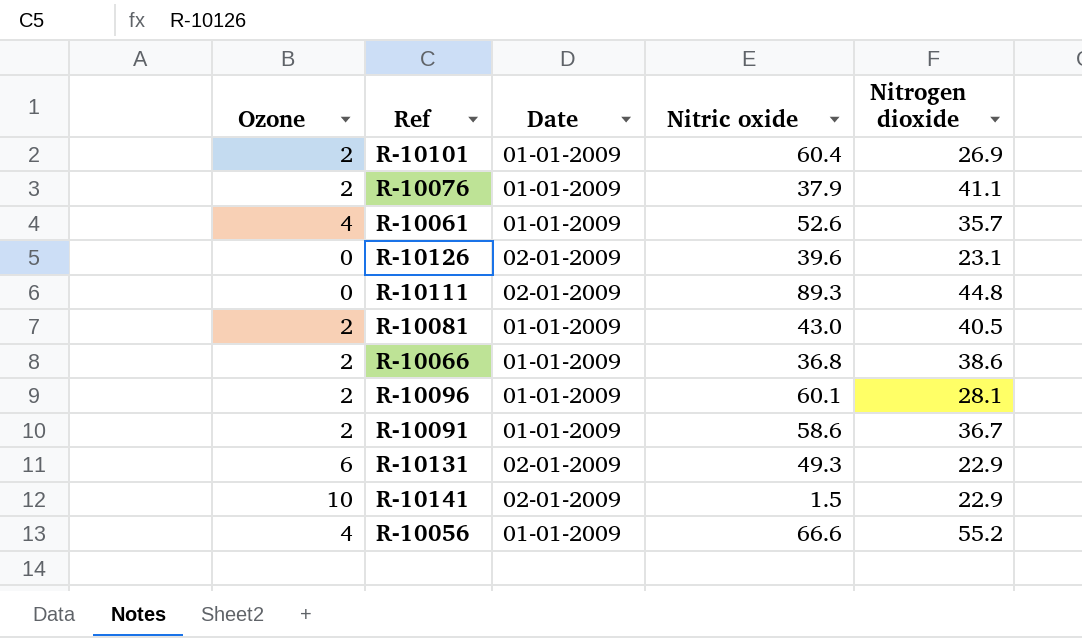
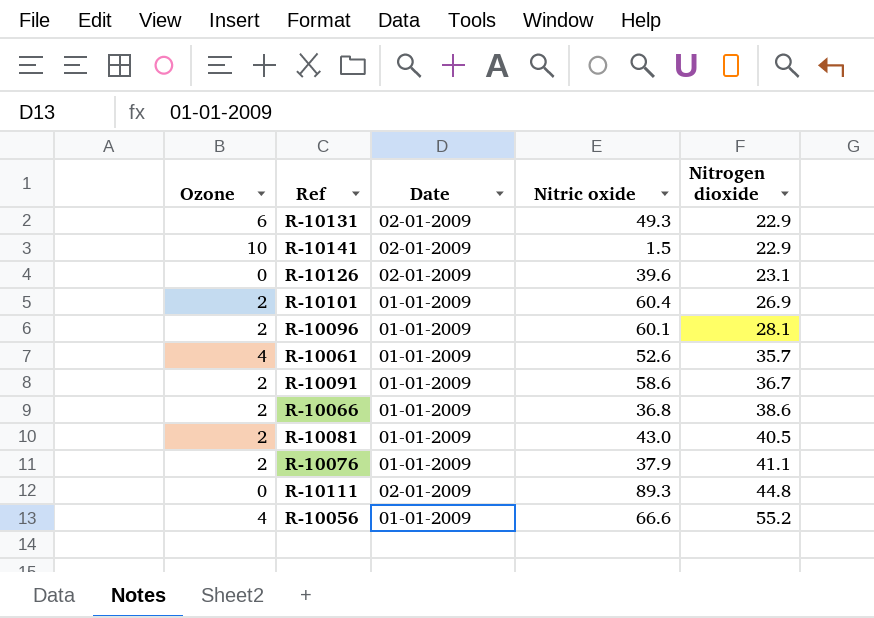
row order: none -> Nitrogen dioxide ascending

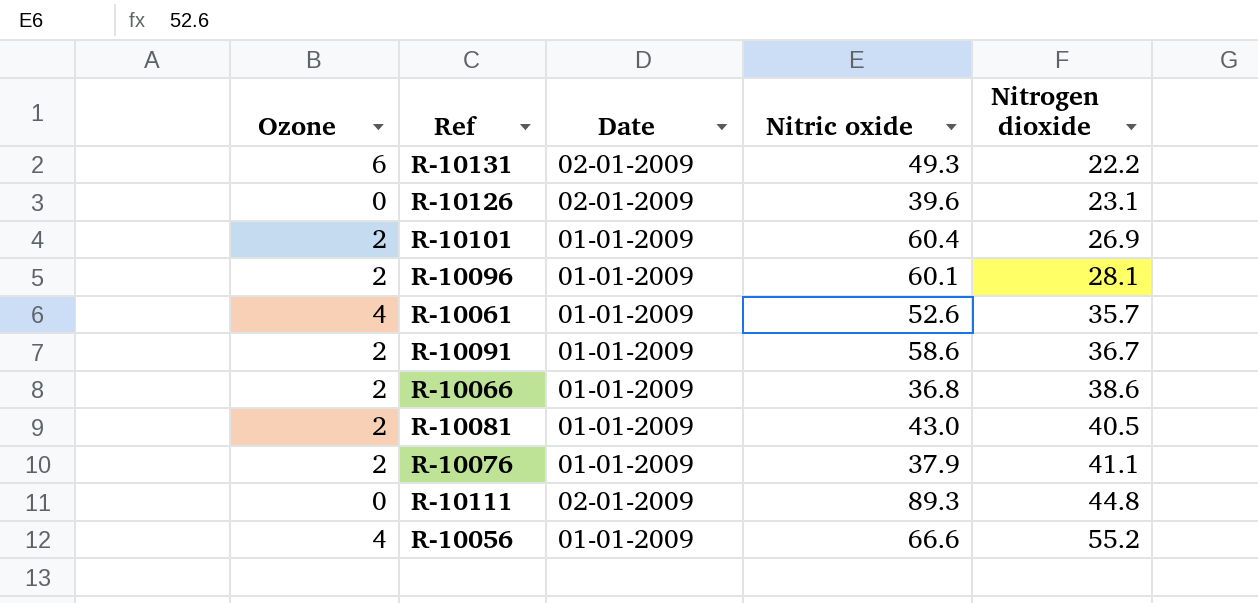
row R-10141: 10 | 02-01-2009 | 1.5 | 22.9 -> none
R-10131 | Nitrogen dioxide: 22.9 -> 22.2

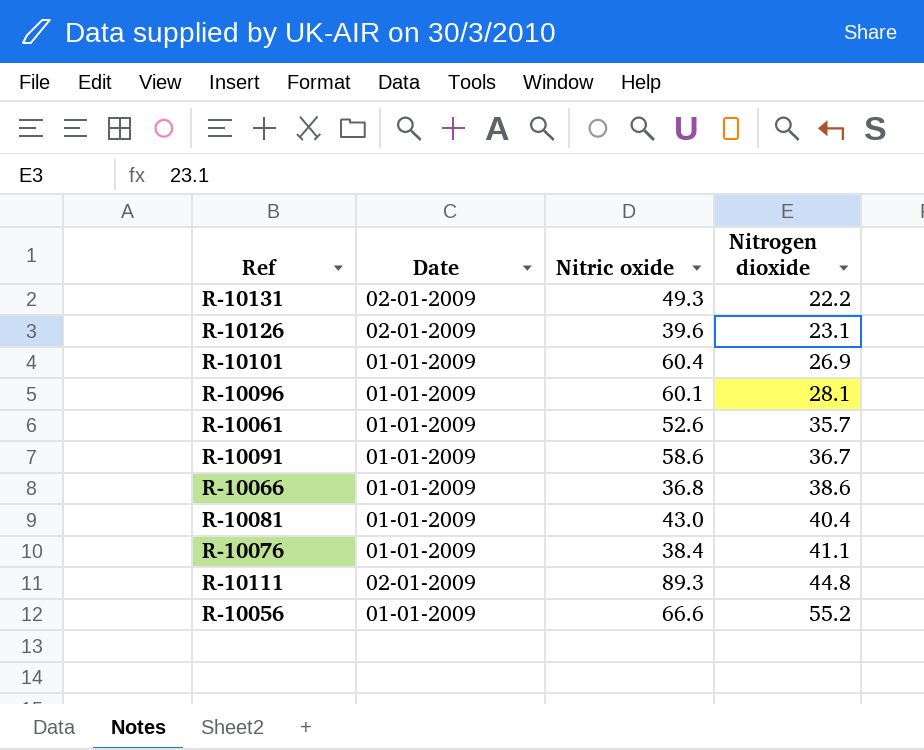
column Ozone | position: 1 -> none
R-10081 | Nitrogen dioxide: 40.5 -> 40.4
R-10076 | Nitric oxide: 37.9 -> 38.4

